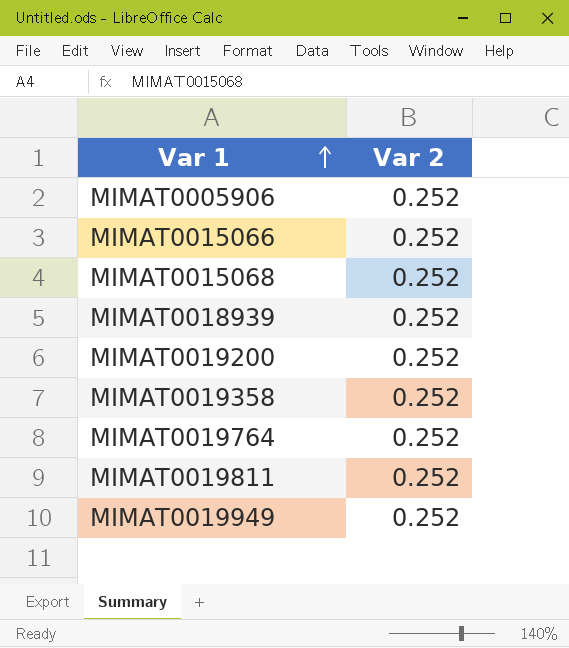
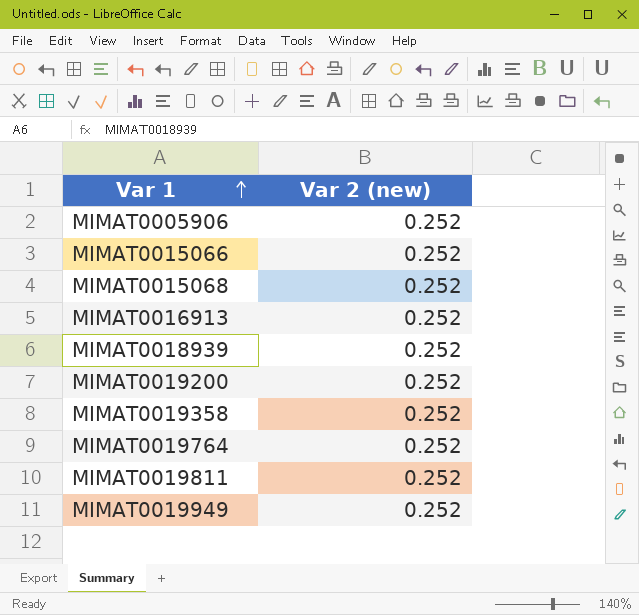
column name: Var 2 -> Var 2 (new)
row MIMAT0016913: none -> 0.252

